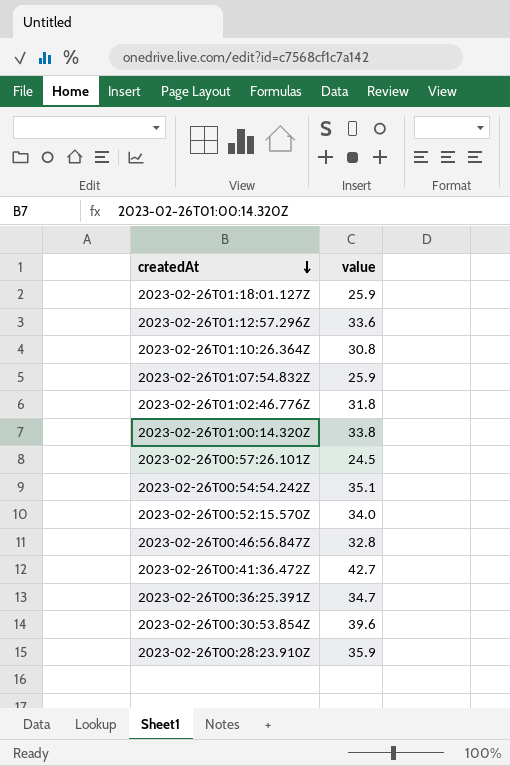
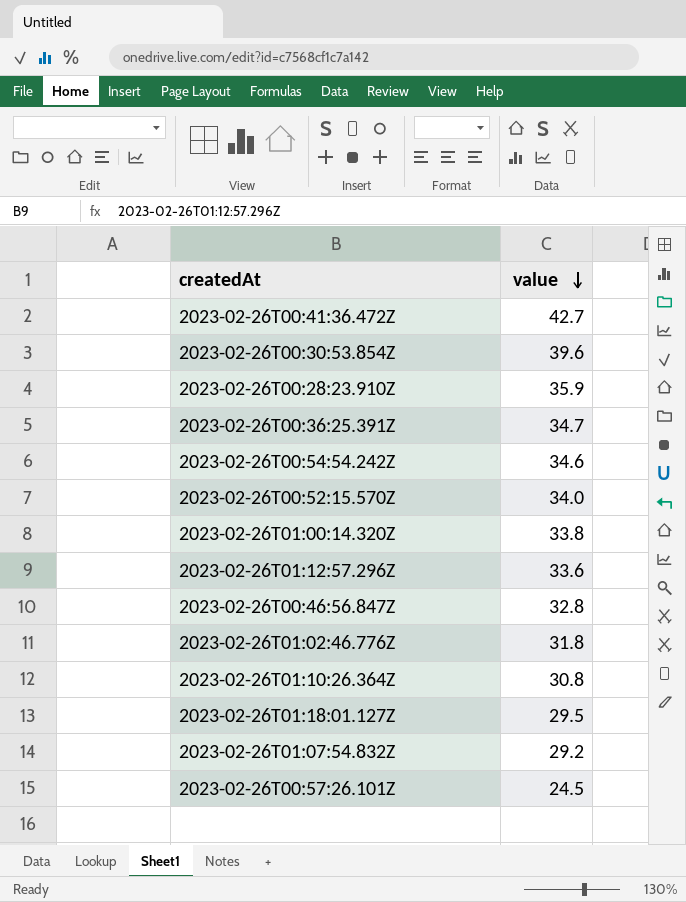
row order: createdAt descending -> value descending
2023-02-26T00:54:54.242Z | value: 35.1 -> 34.6
2023-02-26T01:18:01.127Z | value: 25.9 -> 29.5
2023-02-26T01:07:54.832Z | value: 25.9 -> 29.2

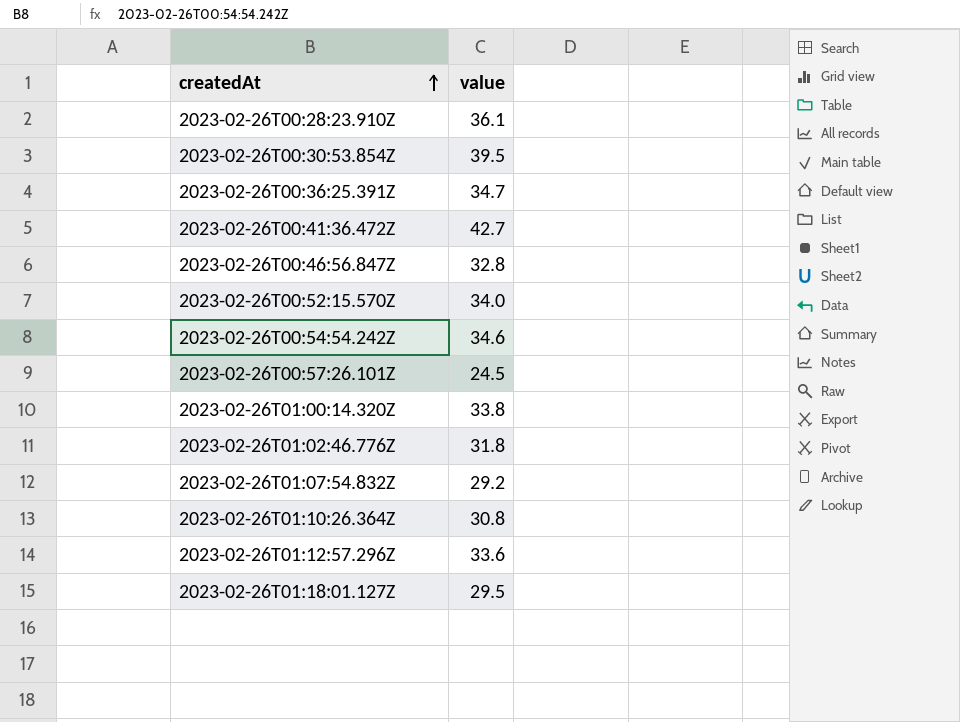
row order: value descending -> createdAt ascending
2023-02-26T00:28:23.910Z | value: 35.9 -> 36.1
2023-02-26T00:30:53.854Z | value: 39.6 -> 39.5

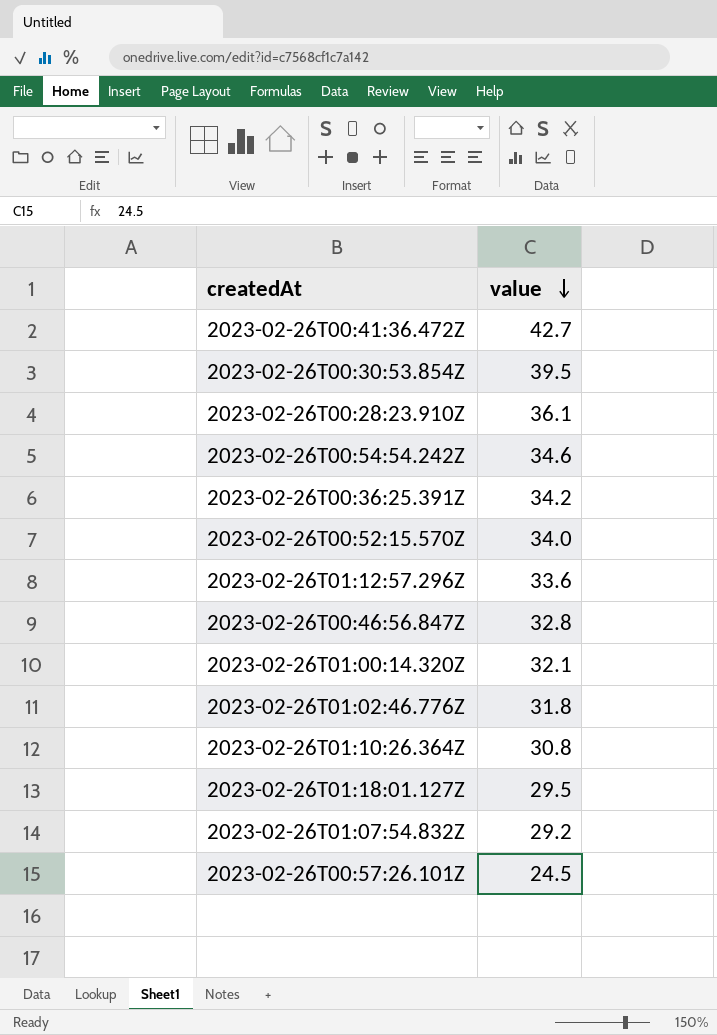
row order: createdAt ascending -> value descending
2023-02-26T00:36:25.391Z | value: 34.7 -> 34.2
2023-02-26T01:00:14.320Z | value: 33.8 -> 32.1

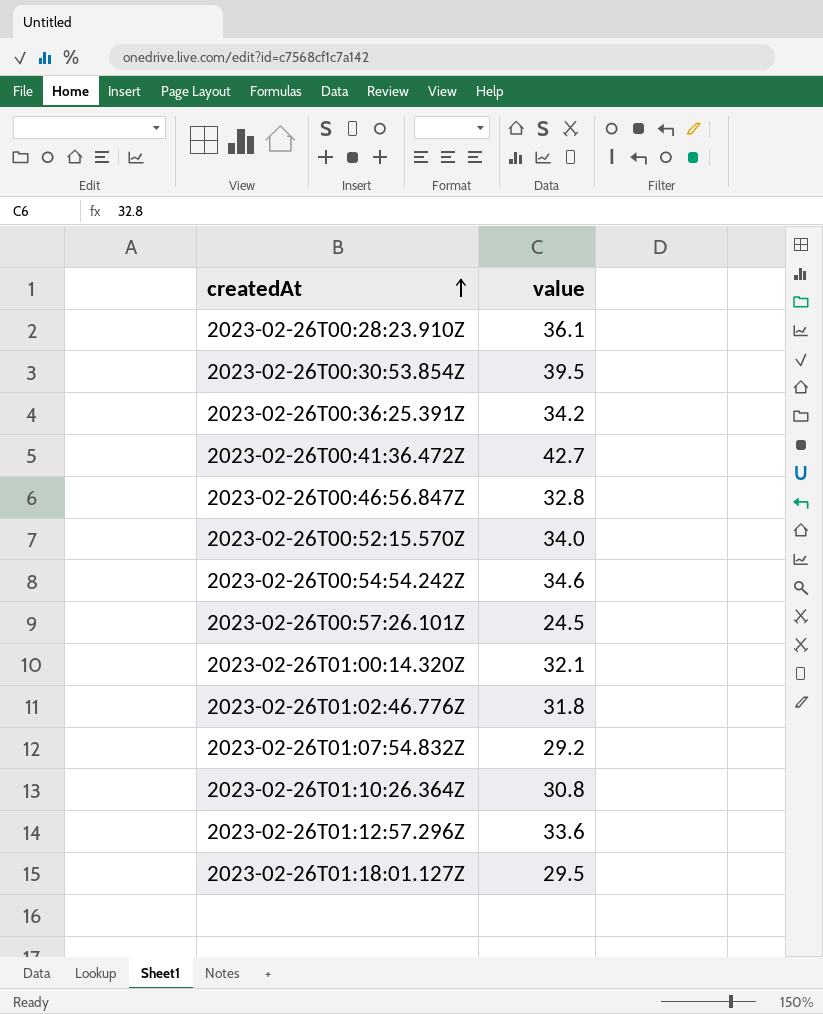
row order: value descending -> createdAt ascending

